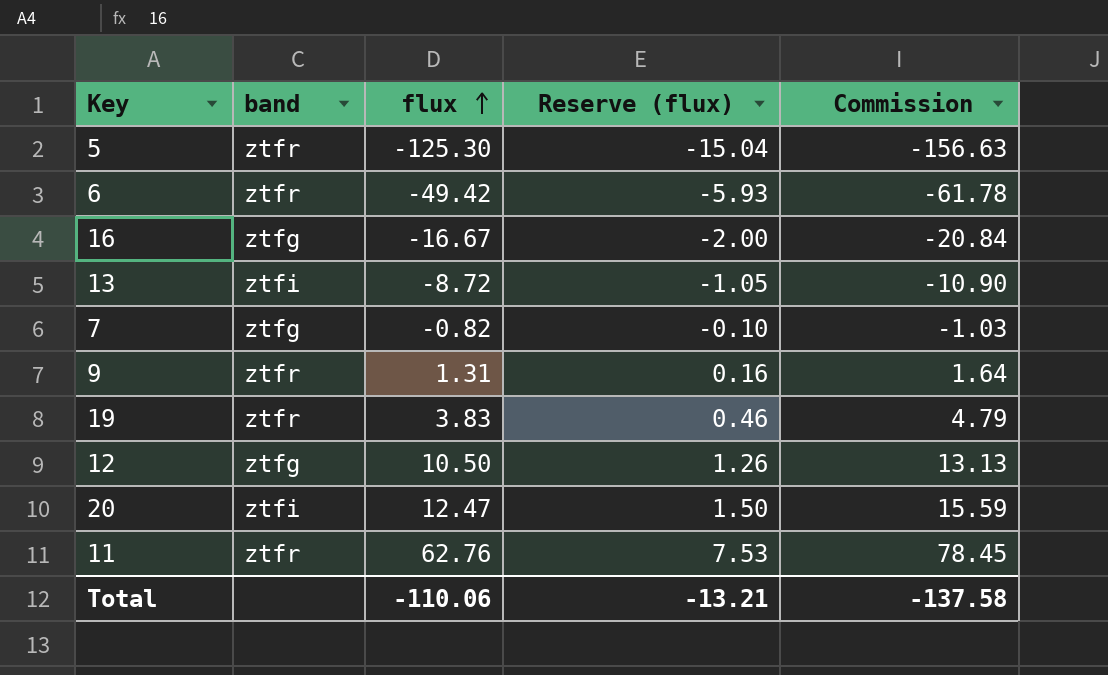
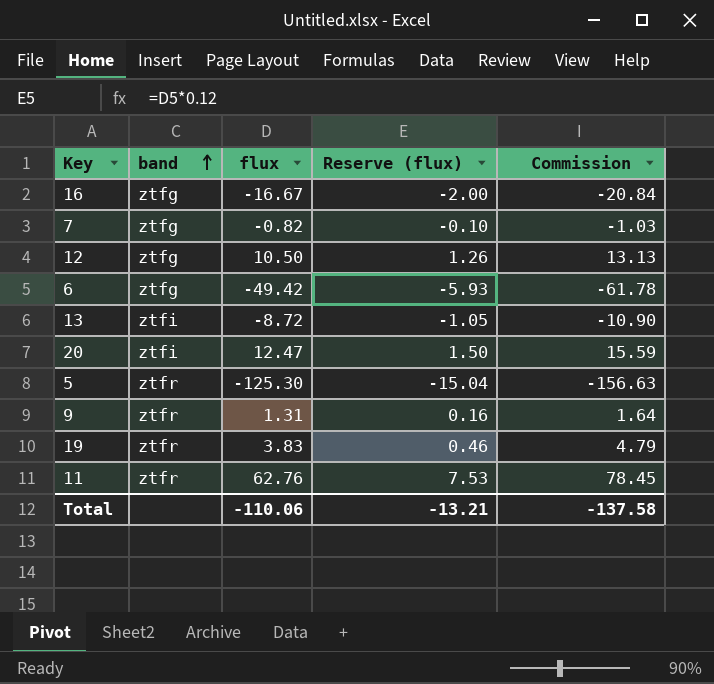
row order: flux ascending -> band ascending
6 | band: ztfr -> ztfg

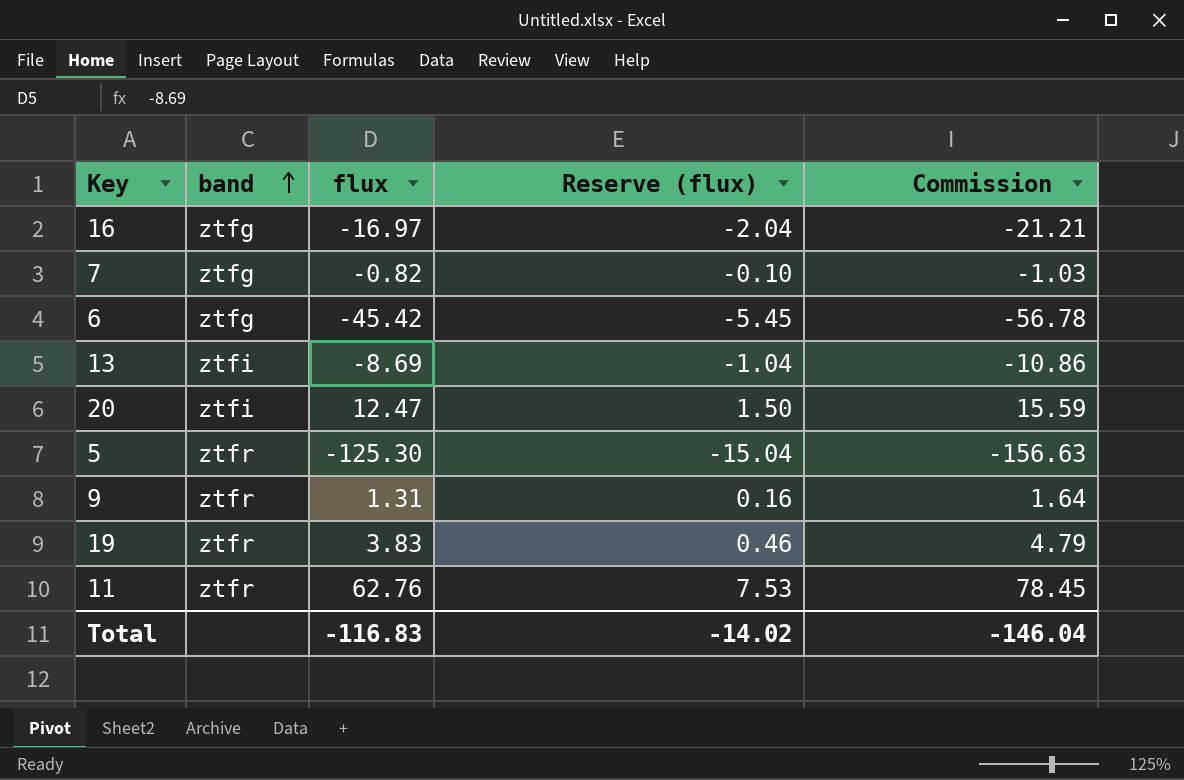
row 12: ztfg | 10.50 | 1.26 | 13.13 -> none
16 | flux: -16.67 -> -16.97
16 | Reserve (flux): -2.00 -> -2.04
16 | Commission: -20.84 -> -21.21
6 | flux: -49.42 -> -45.42
6 | Reserve (flux): -5.93 -> -5.45
6 | Commission: -61.78 -> -56.78
13 | flux: -8.72 -> -8.69
13 | Reserve (flux): -1.05 -> -1.04
13 | Commission: -10.90 -> -10.86
Total | flux: -110.06 -> -116.83
Total | Reserve (flux): -13.21 -> -14.02
Total | Commission: -137.58 -> -146.04

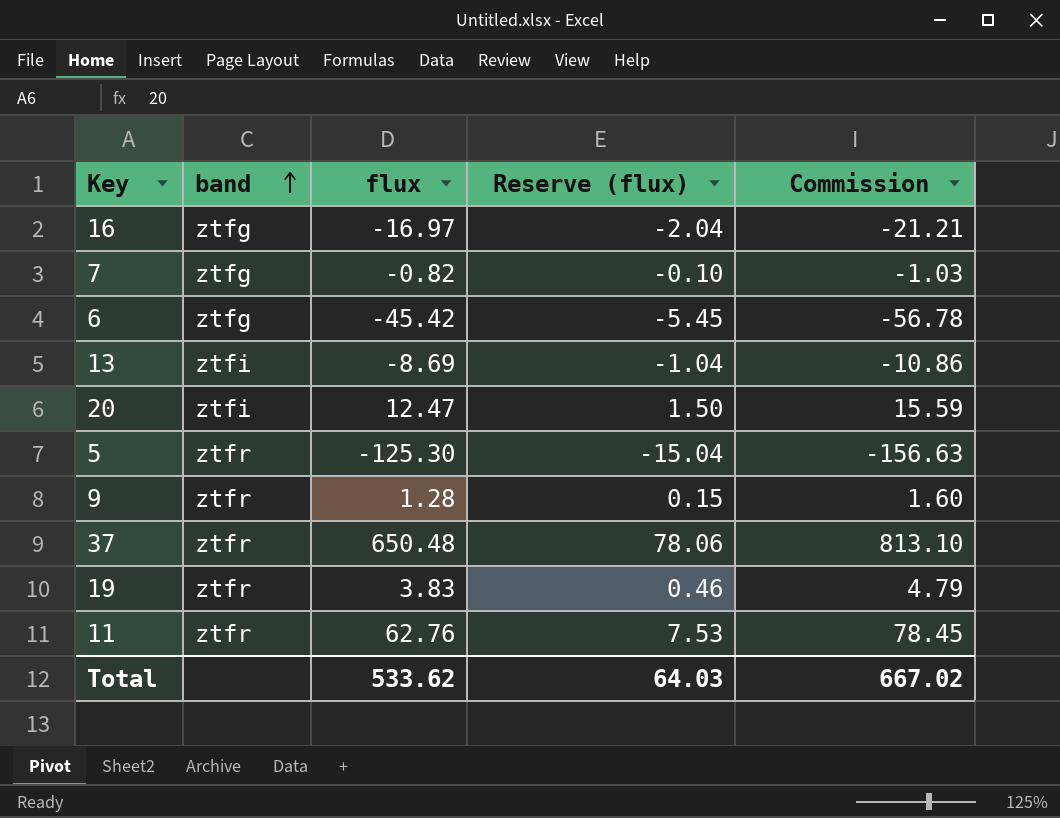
9 | flux: 1.31 -> 1.28
9 | Reserve (flux): 0.16 -> 0.15
9 | Commission: 1.64 -> 1.60
row 37: none -> ztfr | 650.48 | 78.06 | 813.10
Total | flux: -116.83 -> 533.62
Total | Reserve (flux): -14.02 -> 64.03
Total | Commission: -146.04 -> 667.02

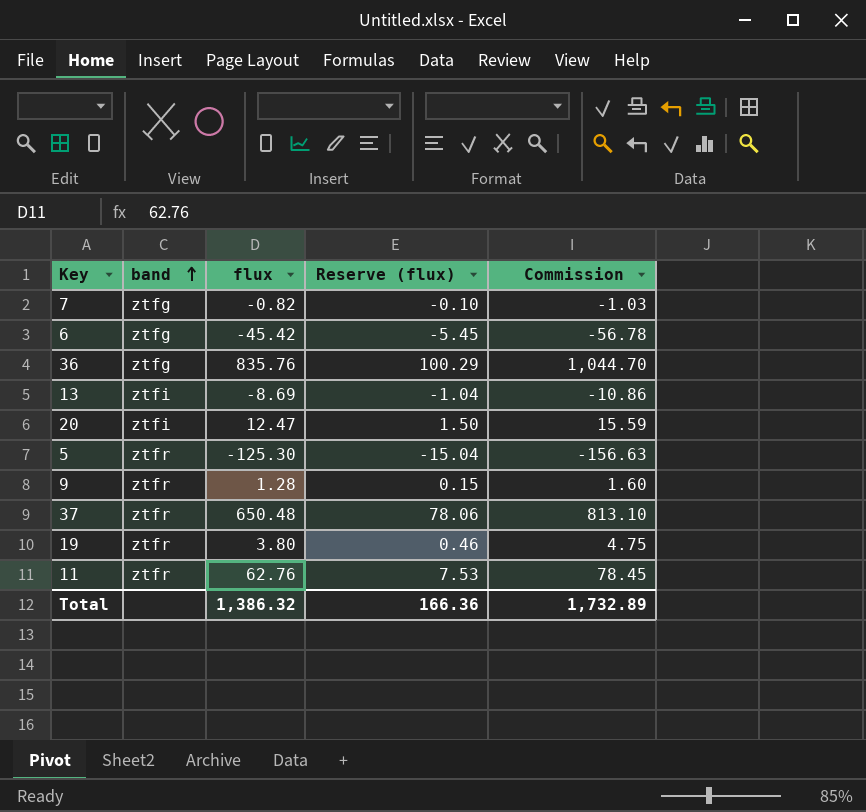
row 16: ztfg | -16.97 | -2.04 | -21.21 -> none
row 36: none -> ztfg | 835.76 | 100.29 | 1,044.70
19 | flux: 3.83 -> 3.80
19 | Commission: 4.79 -> 4.75
Total | flux: 533.62 -> 1,386.32
Total | Reserve (flux): 64.03 -> 166.36
Total | Commission: 667.02 -> 1,732.89

